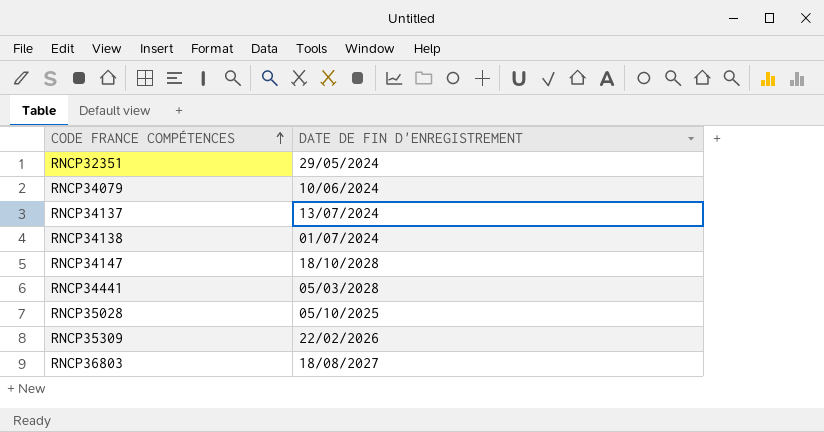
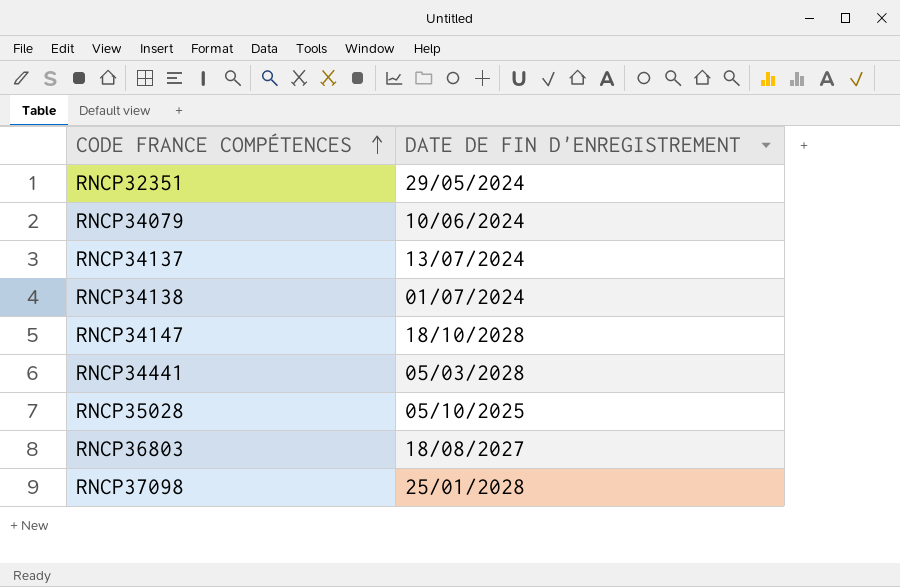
row RNCP35309: 22/02/2026 -> none
row RNCP37098: none -> 25/01/2028

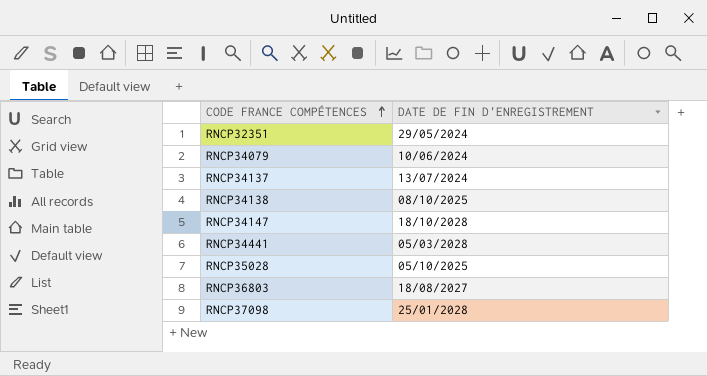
RNCP34138 | DATE DE FIN D'ENREGISTREMENT: 01/07/2024 -> 08/10/2025

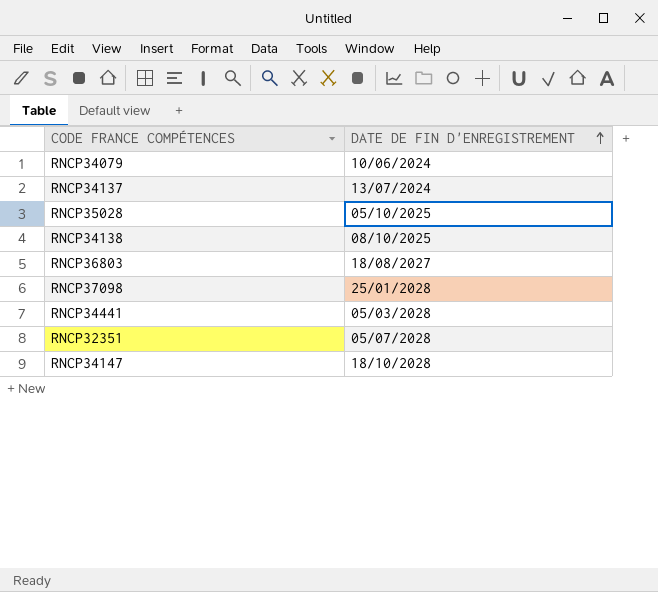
row order: CODE FRANCE COMPÉTENCES ascending -> DATE DE FIN D'ENREGISTREMENT ascending
RNCP32351 | DATE DE FIN D'ENREGISTREMENT: 29/05/2024 -> 05/07/2028

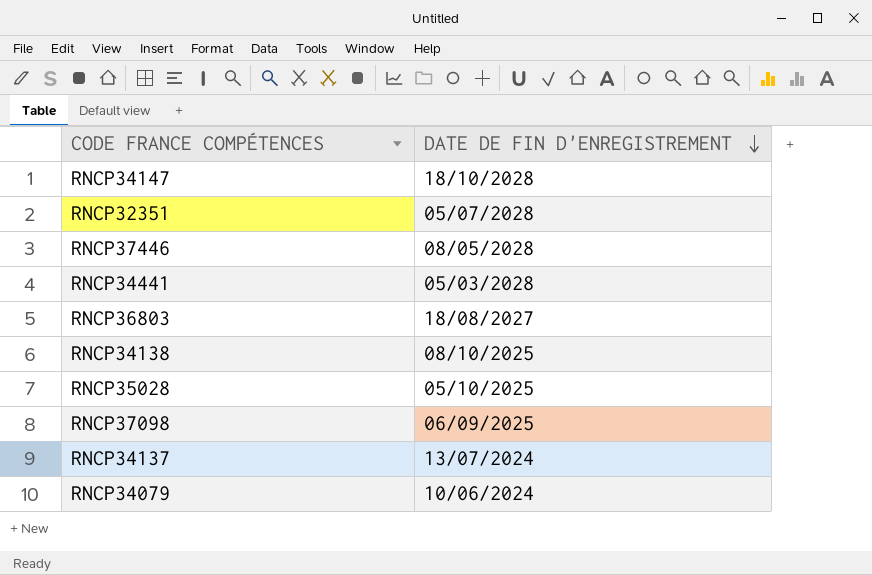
row order: DATE DE FIN D'ENREGISTREMENT ascending -> DATE DE FIN D'ENREGISTREMENT descending
row RNCP37446: none -> 08/05/2028
RNCP37098 | DATE DE FIN D'ENREGISTREMENT: 25/01/2028 -> 06/09/2025

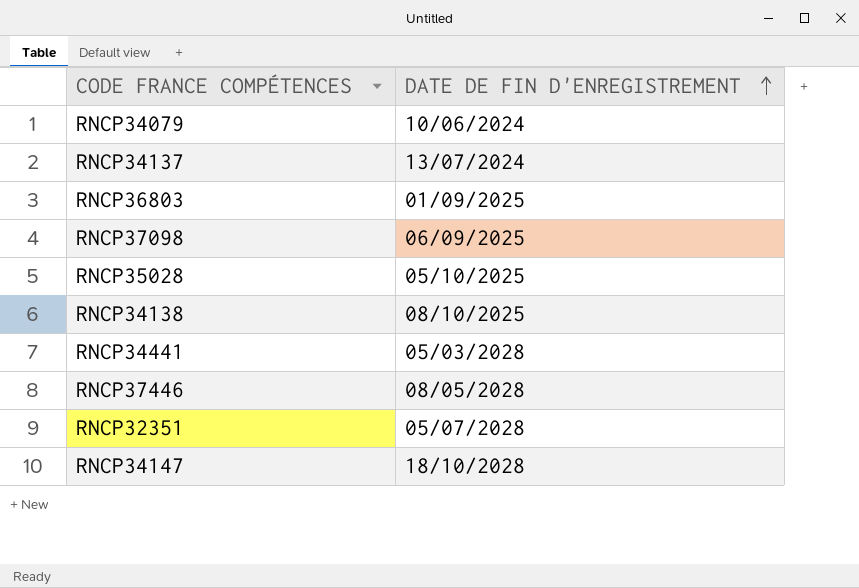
row order: DATE DE FIN D'ENREGISTREMENT descending -> DATE DE FIN D'ENREGISTREMENT ascending
RNCP36803 | DATE DE FIN D'ENREGISTREMENT: 18/08/2027 -> 01/09/2025

